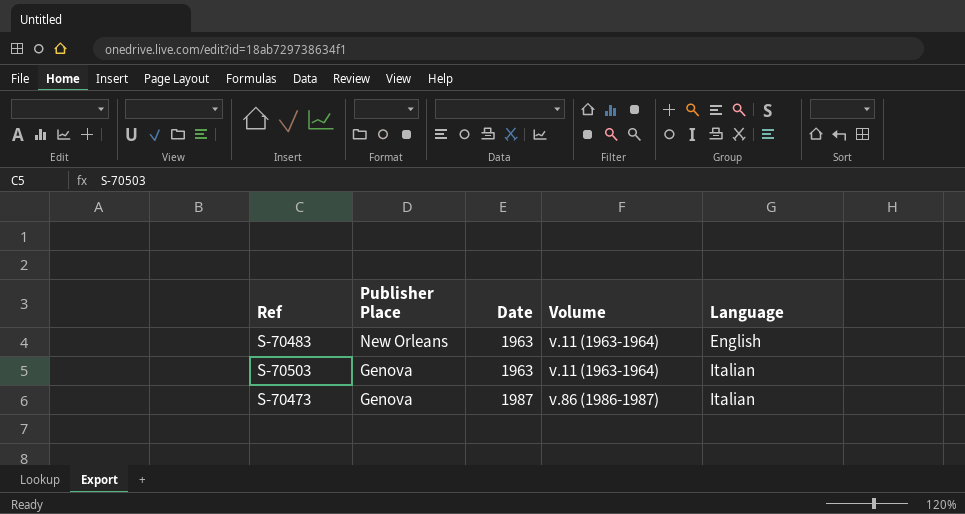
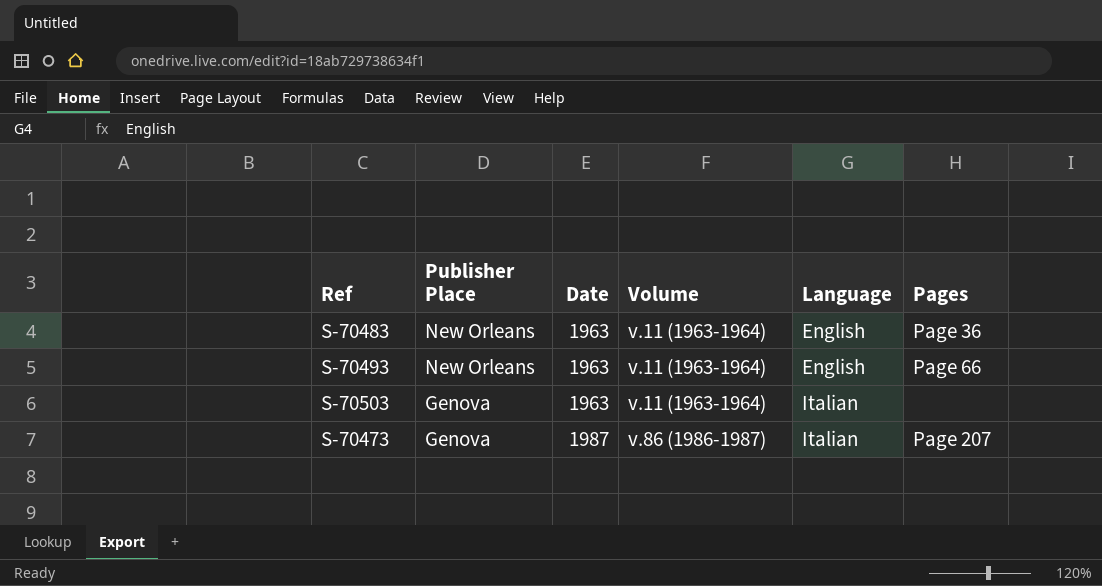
column Pages | position: none -> 6
row S-70493: none -> New Orleans | 1963 | v.11 (1963-1964) | English | Page 66

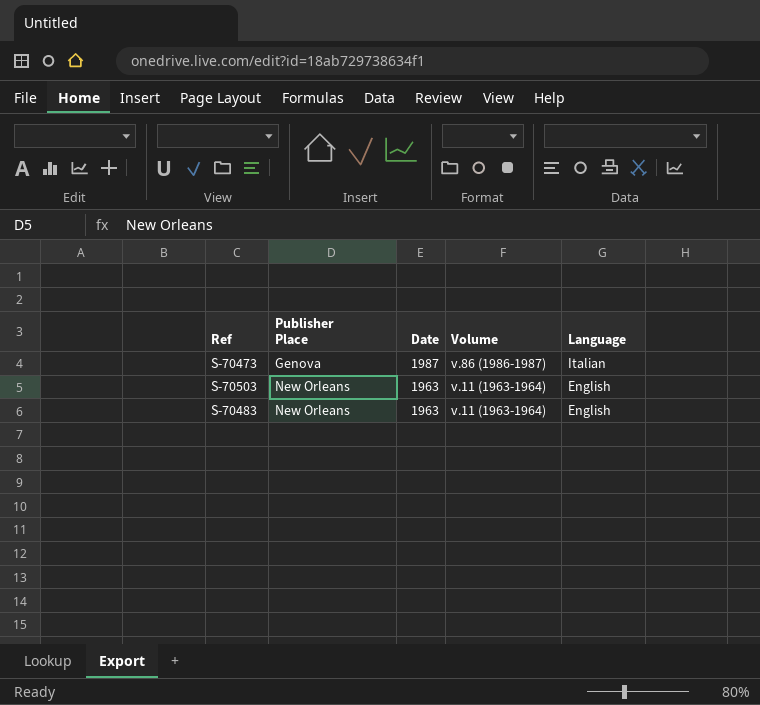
row order: Publisher Place descending -> Publisher Place ascending
column Pages | position: 6 -> none
row S-70493: New Orleans | 1963 | v.11 (1963-1964) | English | Page 66 -> none
S-70503 | Publisher Place: Genova -> New Orleans
S-70503 | Language: Italian -> English

